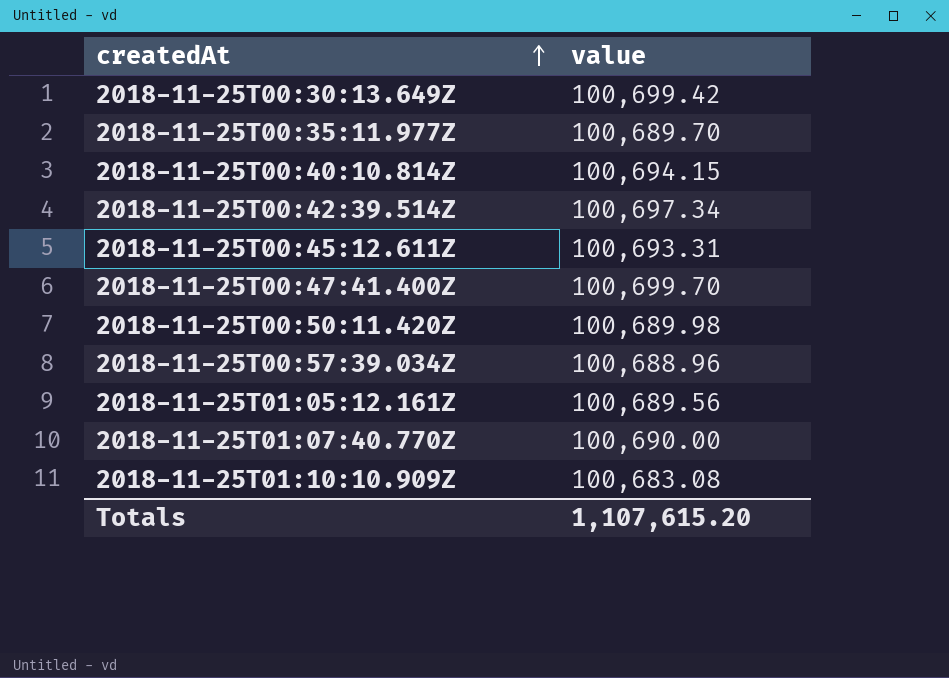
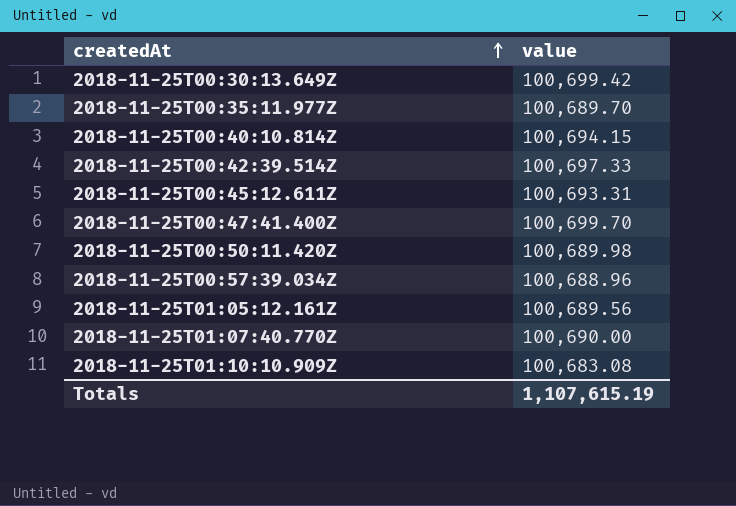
2018-11-25T00:42:39.514Z | value: 100,697.34 -> 100,697.33
Totals | value: 1,107,615.20 -> 1,107,615.19

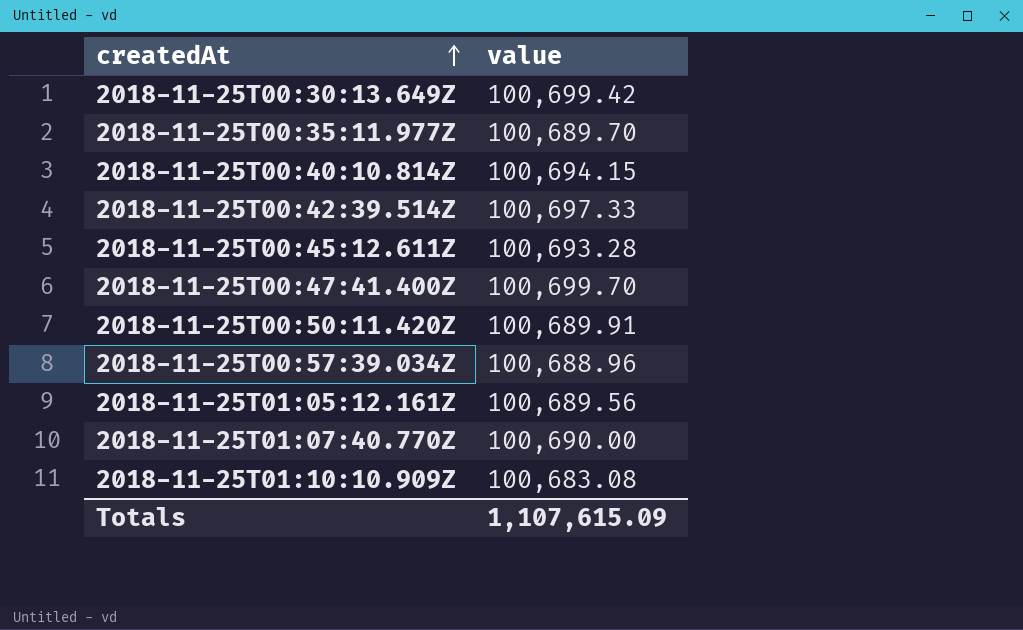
2018-11-25T00:45:12.611Z | value: 100,693.31 -> 100,693.28
2018-11-25T00:50:11.420Z | value: 100,689.98 -> 100,689.91
Totals | value: 1,107,615.19 -> 1,107,615.09

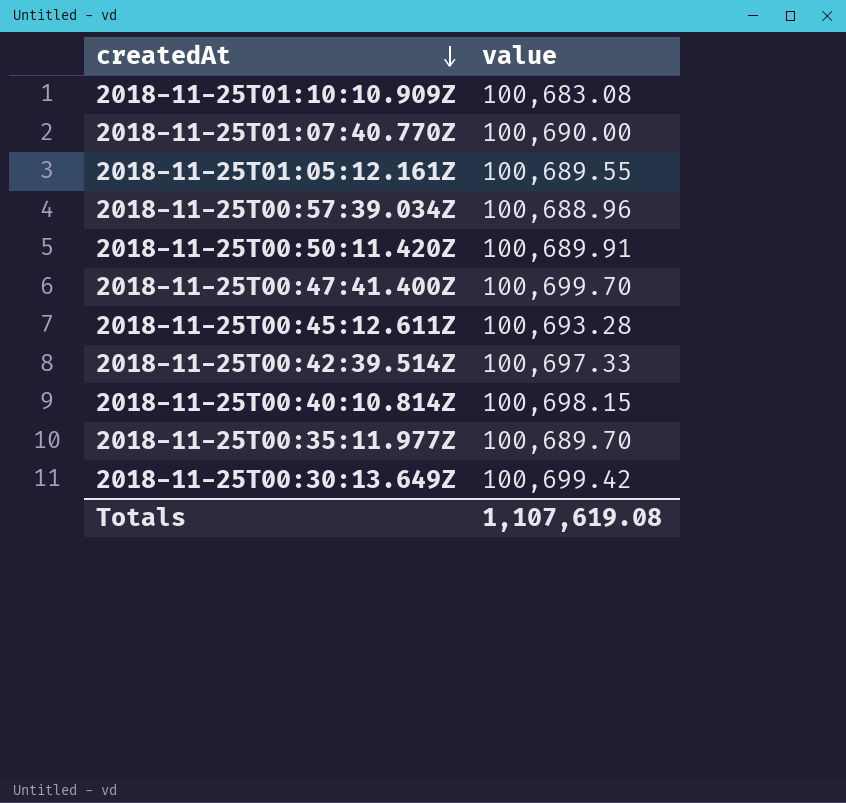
row order: createdAt ascending -> createdAt descending
2018-11-25T01:05:12.161Z | value: 100,689.56 -> 100,689.55
2018-11-25T00:40:10.814Z | value: 100,694.15 -> 100,698.15
Totals | value: 1,107,615.09 -> 1,107,619.08

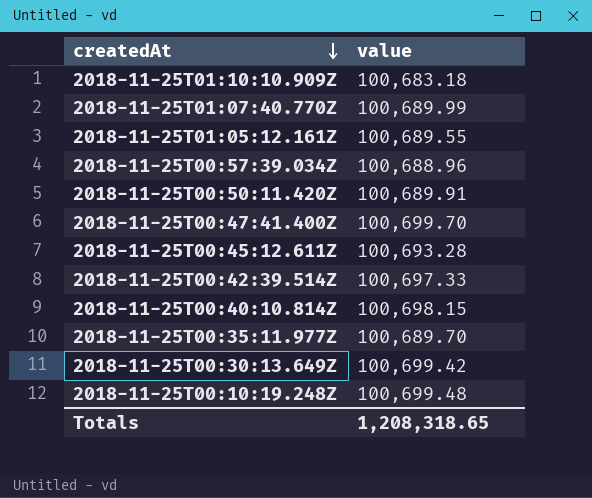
2018-11-25T01:10:10.909Z | value: 100,683.08 -> 100,683.18
2018-11-25T01:07:40.770Z | value: 100,690.00 -> 100,689.99
row 2018-11-25T00:10:19.248Z: none -> 100,699.48
Totals | value: 1,107,619.08 -> 1,208,318.65

